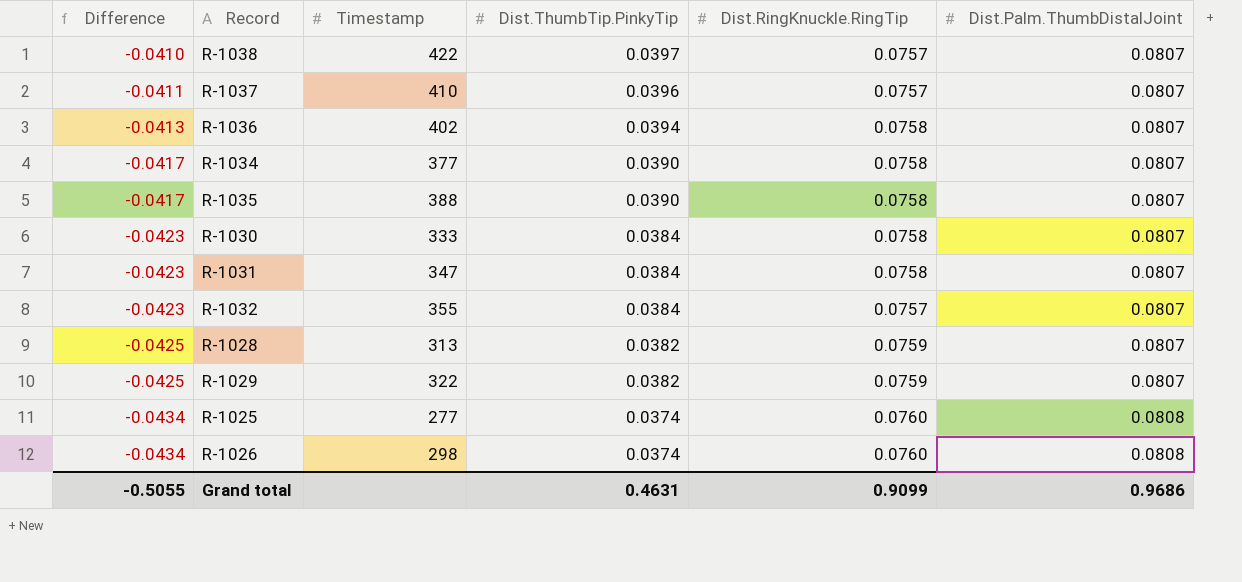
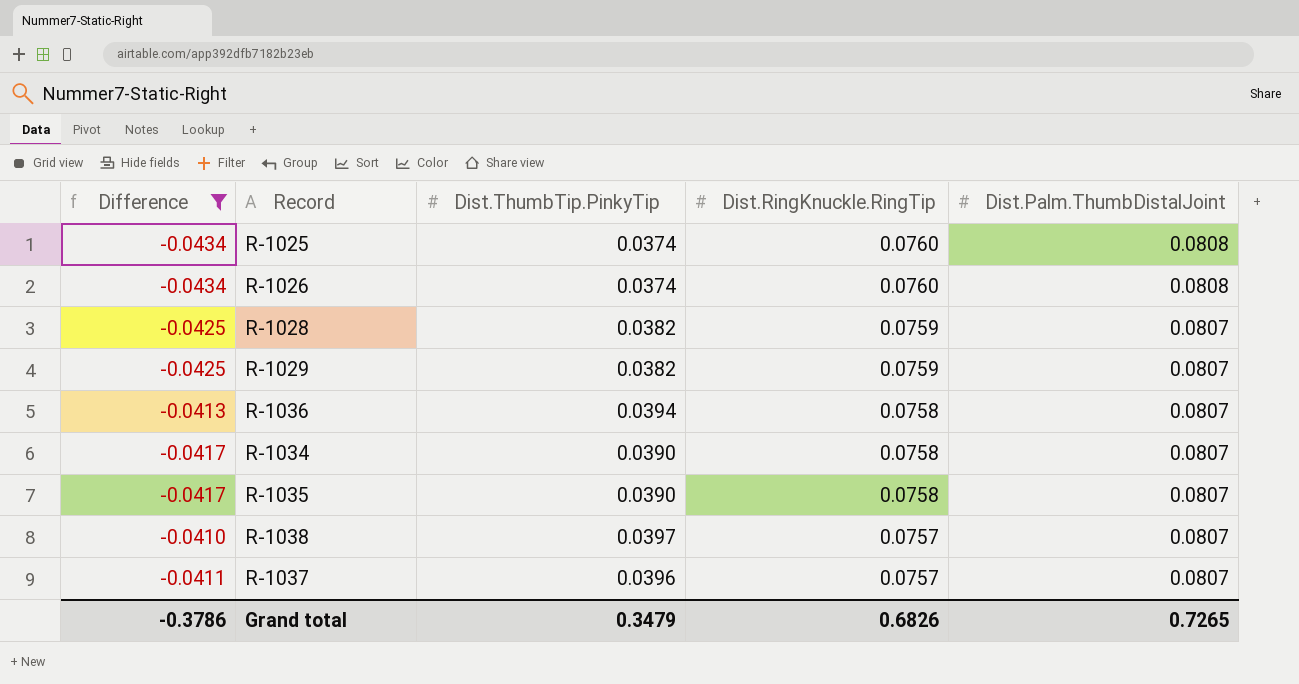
filter: none -> Difference != -0.0423
row order: Difference descending -> Dist.RingKnuckle.RingTip descending
column Timestamp | position: 3 -> none
Grand total | Difference: -0.5055 -> -0.3786
Grand total | Dist.ThumbTip.PinkyTip: 0.4631 -> 0.3479
Grand total | Dist.RingKnuckle.RingTip: 0.9099 -> 0.6826
Grand total | Dist.Palm.ThumbDistalJoint: 0.9686 -> 0.7265

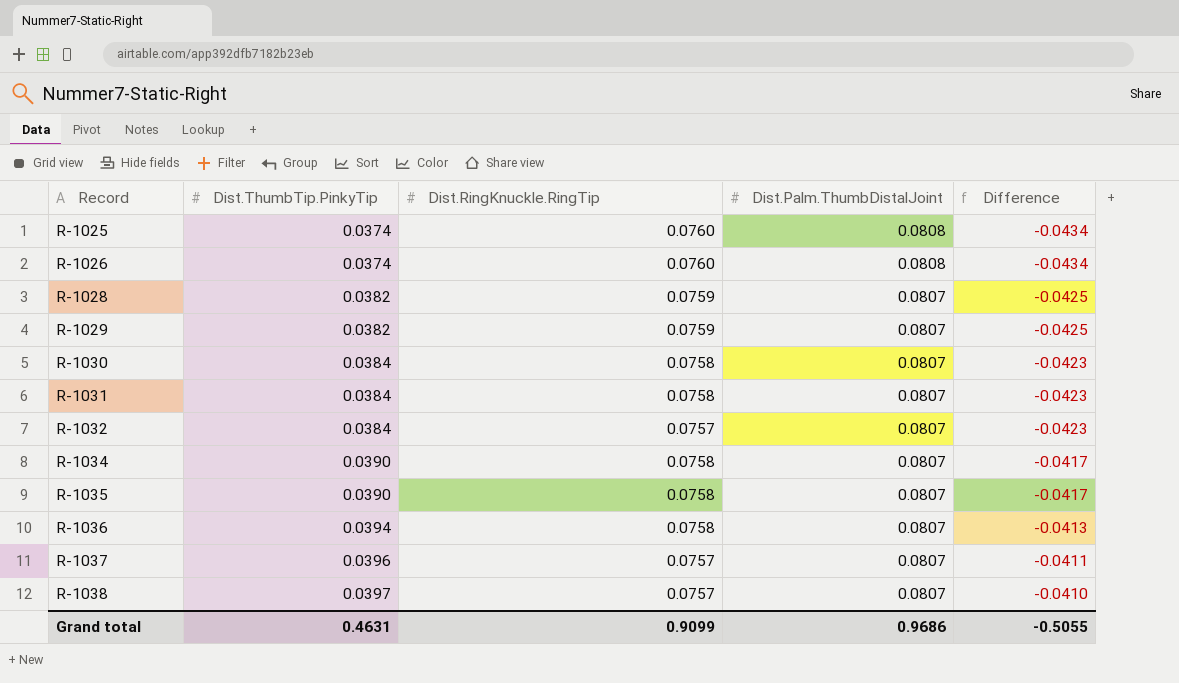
filter: Difference != -0.0423 -> none
row order: Dist.RingKnuckle.RingTip descending -> Record ascending
column Difference | position: 1 -> 5
Grand total | Dist.ThumbTip.PinkyTip: 0.3479 -> 0.4631
Grand total | Dist.RingKnuckle.RingTip: 0.6826 -> 0.9099
Grand total | Dist.Palm.ThumbDistalJoint: 0.7265 -> 0.9686
Grand total | Difference: -0.3786 -> -0.5055

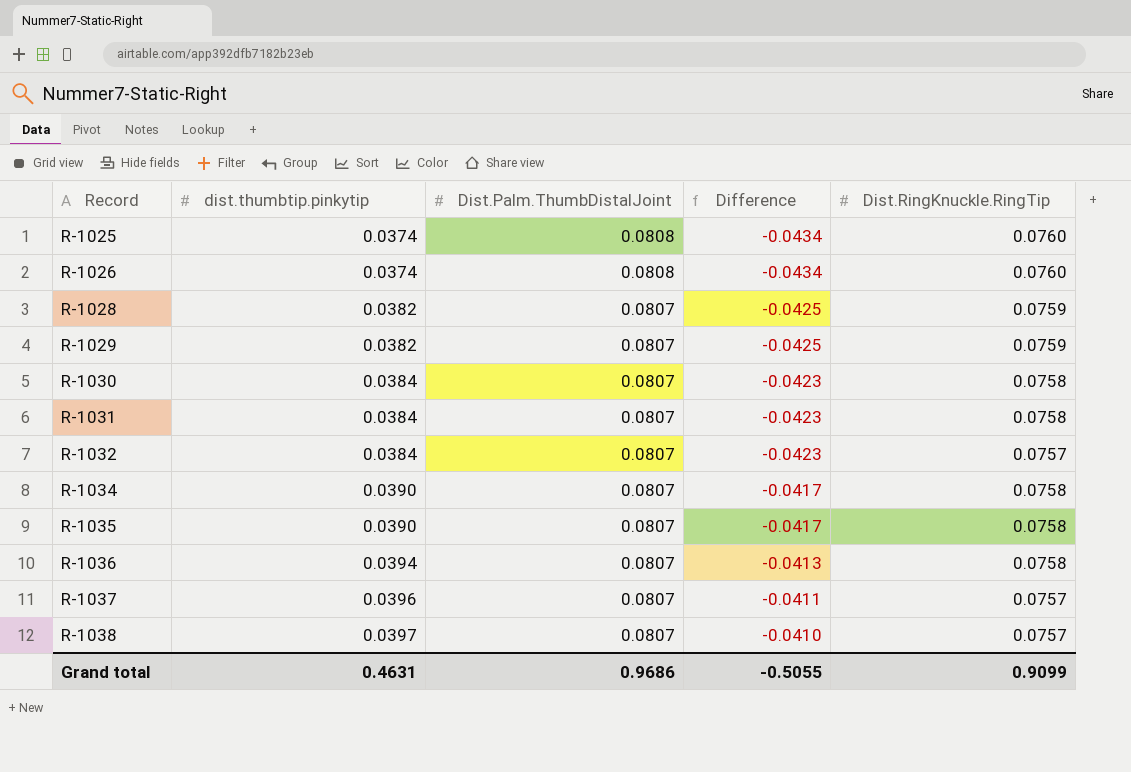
column name: Dist.ThumbTip.PinkyTip -> dist.thumbtip.pinkytip
column Dist.RingKnuckle.RingTip | position: 3 -> 5

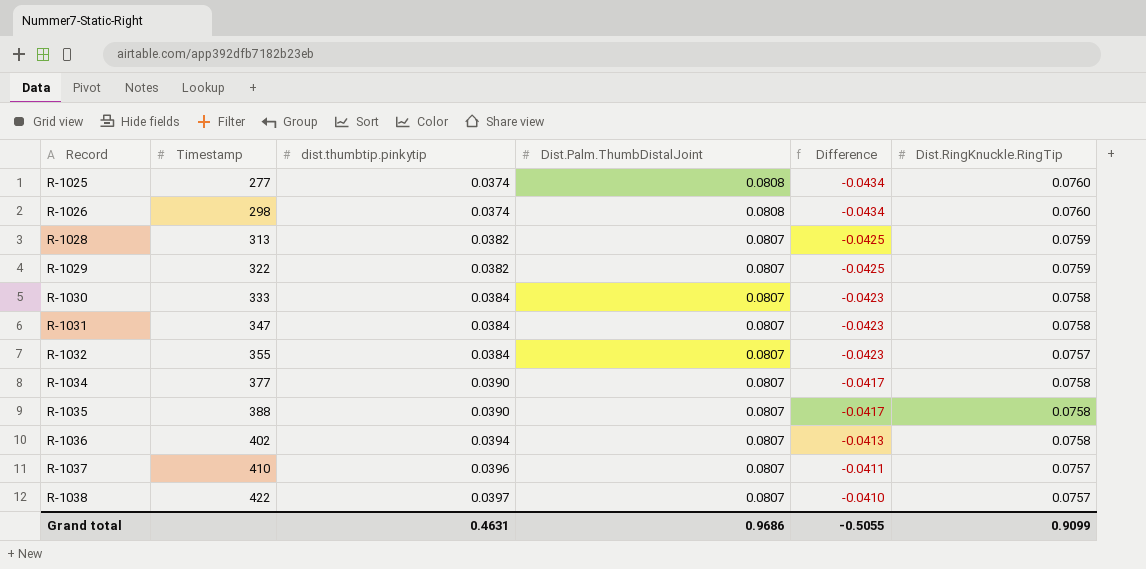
column Timestamp | position: none -> 2

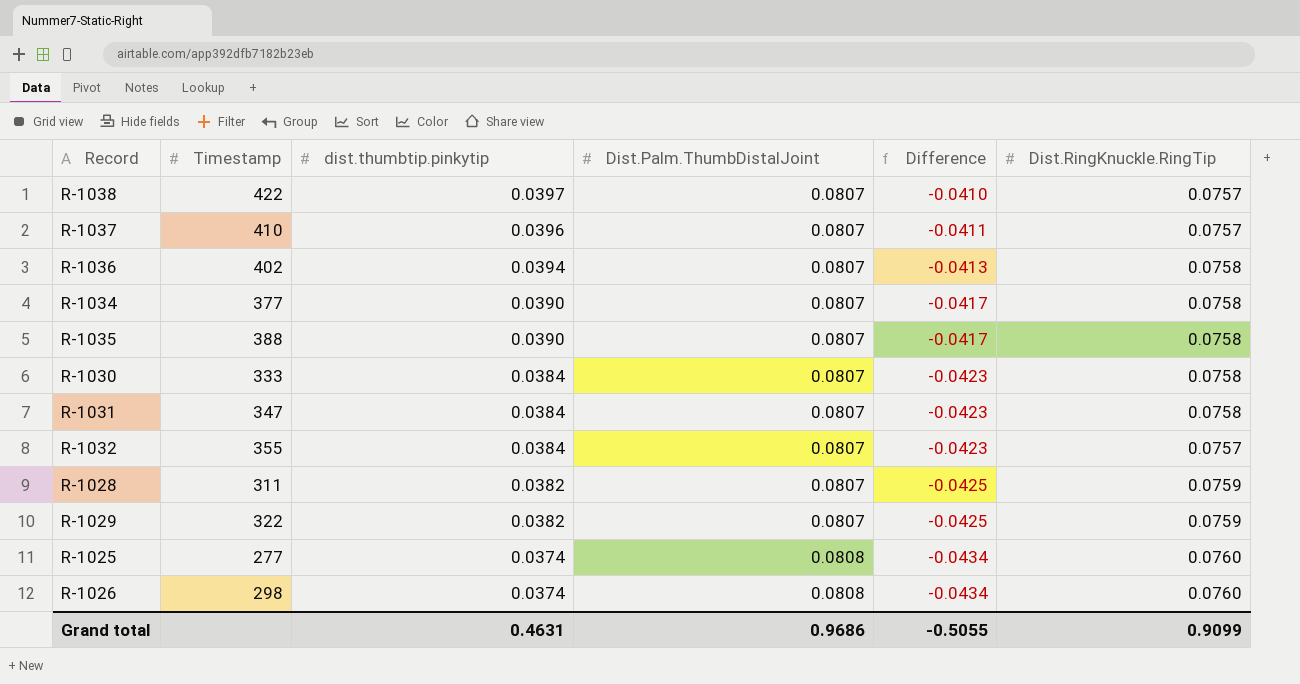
row order: Record ascending -> dist.thumbtip.pinkytip descending
R-1028 | Timestamp: 313 -> 311

